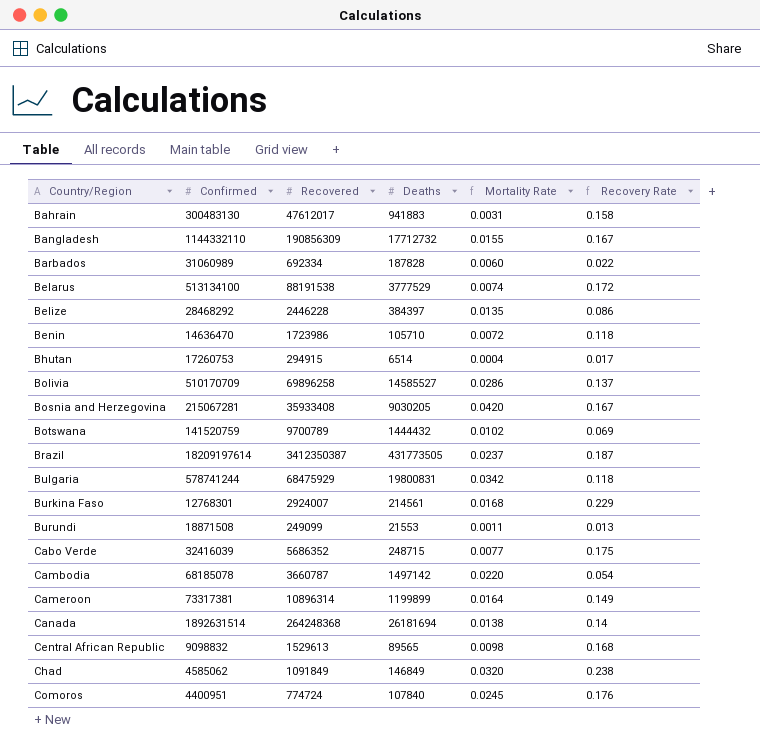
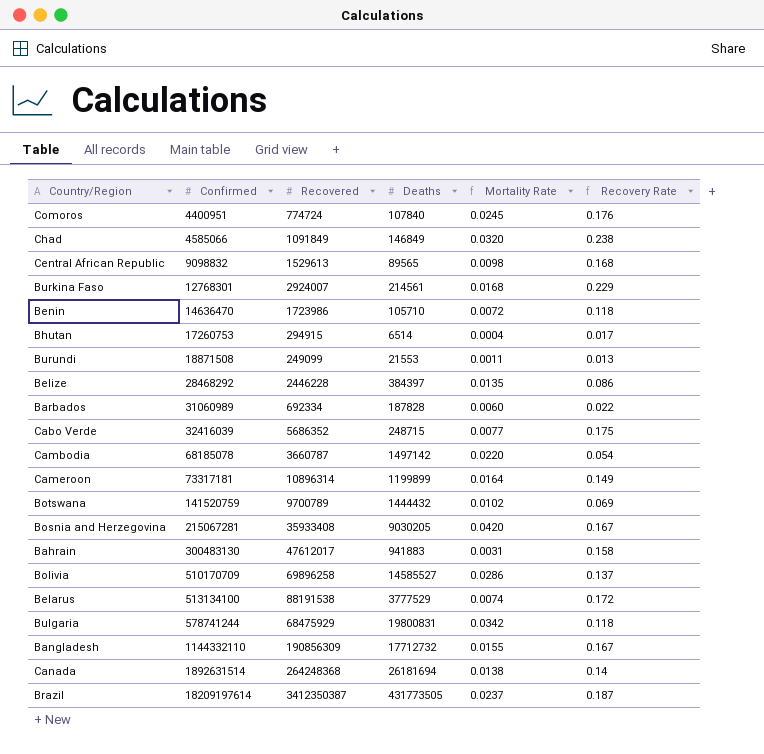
row order: Country/Region ascending -> Confirmed ascending
Chad | Confirmed: 4585062 -> 4585066
Cameroon | Confirmed: 73317381 -> 73317181

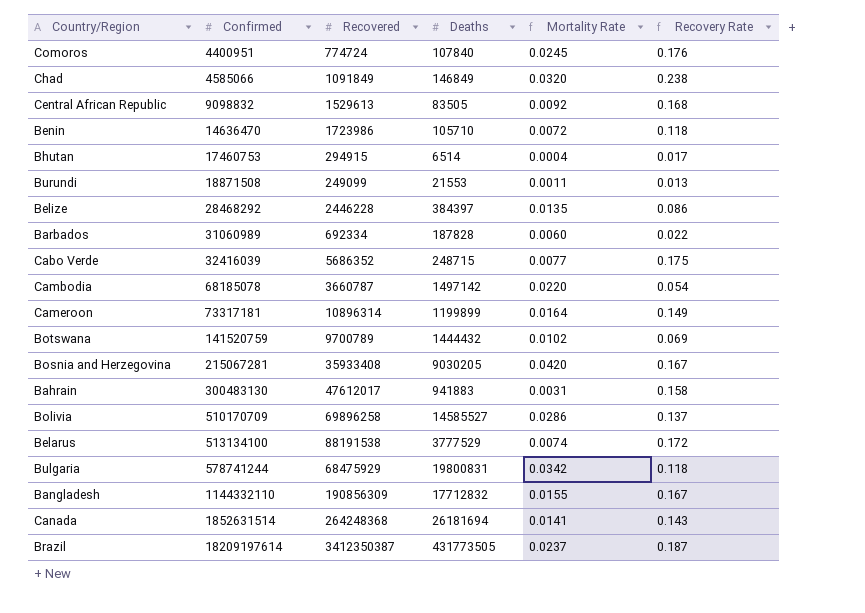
row Burkina Faso: 12768301 | 2924007 | 214561 | 0.0168 | 0.229 -> none
Central African Republic | Deaths: 89565 -> 83505
Central African Republic | Mortality Rate: 0.0098 -> 0.0092
Bhutan | Confirmed: 17260753 -> 17460753
Bangladesh | Deaths: 17712732 -> 17712832
Canada | Confirmed: 1892631514 -> 1852631514
Canada | Mortality Rate: 0.0138 -> 0.0141
Canada | Recovery Rate: 0.14 -> 0.143

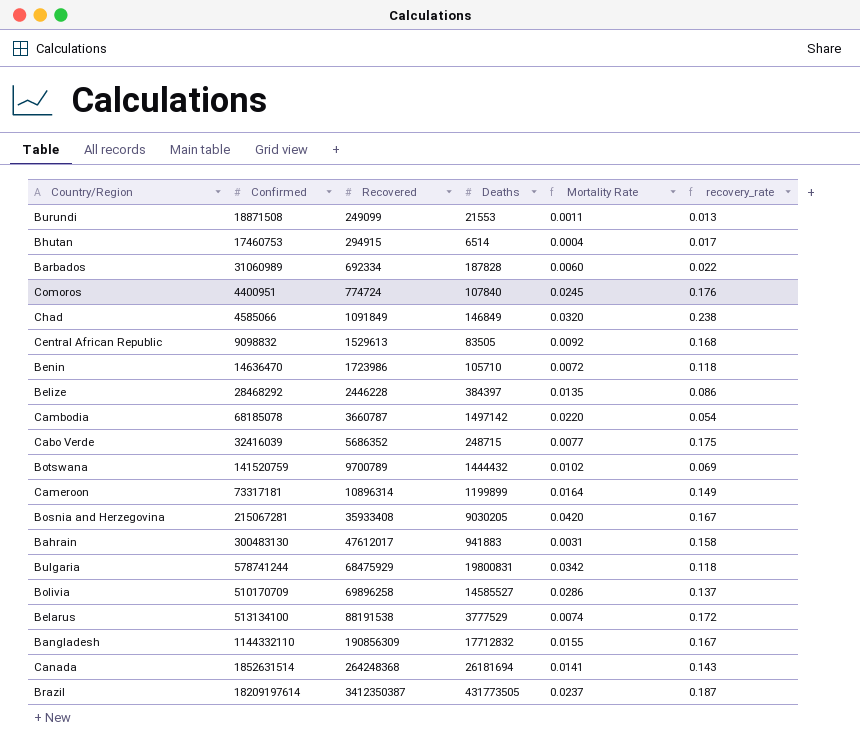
row order: Confirmed ascending -> Recovered ascending
column name: Recovery Rate -> recovery_rate

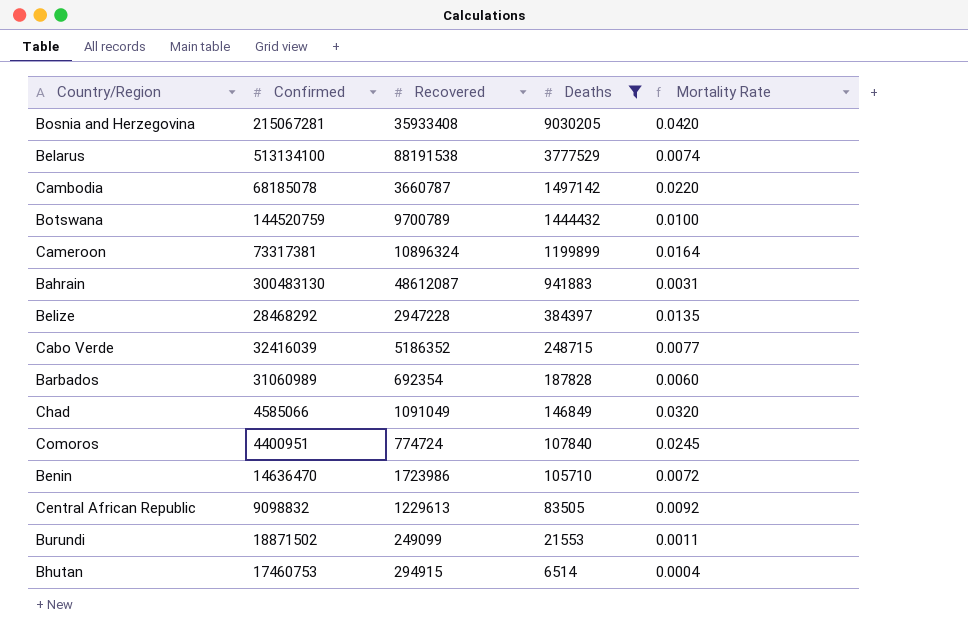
filter: none -> Deaths <= 9030205
row order: Recovered ascending -> Deaths descending
column recovery_rate | formula: [Recovered] / [Confirmed] -> none
Botswana | Confirmed: 141520759 -> 144520759
Botswana | Mortality Rate: 0.0102 -> 0.0100
Cameroon | Confirmed: 73317181 -> 73317381
Cameroon | Recovered: 10896314 -> 10896324
Bahrain | Recovered: 47612017 -> 48612087
Belize | Recovered: 2446228 -> 2947228
Cabo Verde | Recovered: 5686352 -> 5186352
Barbados | Recovered: 692334 -> 692354
Chad | Recovered: 1091849 -> 1091049
Central African Republic | Recovered: 1529613 -> 1229613
Burundi | Confirmed: 18871508 -> 18871502

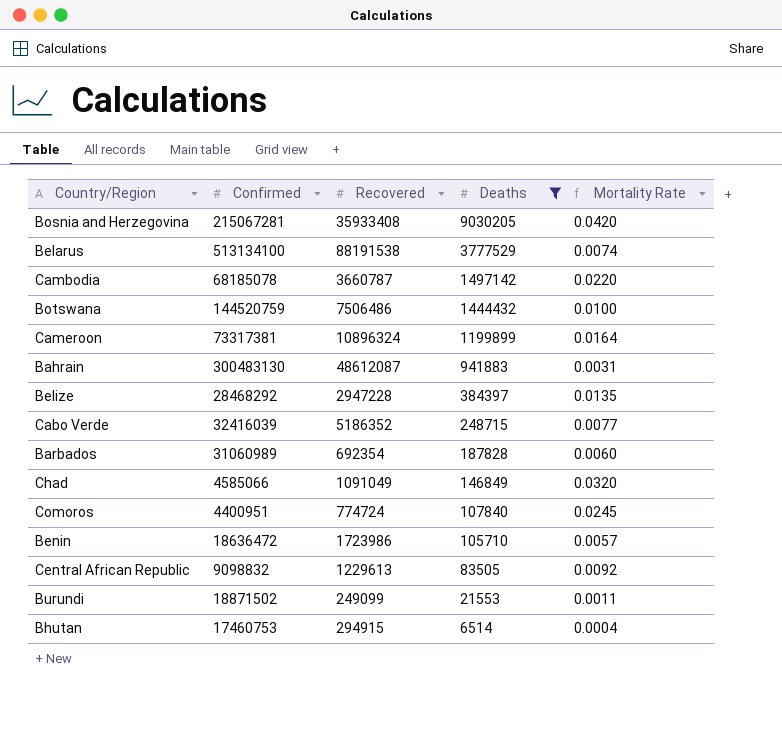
Botswana | Recovered: 9700789 -> 7506486
Benin | Confirmed: 14636470 -> 18636472
Benin | Mortality Rate: 0.0072 -> 0.0057

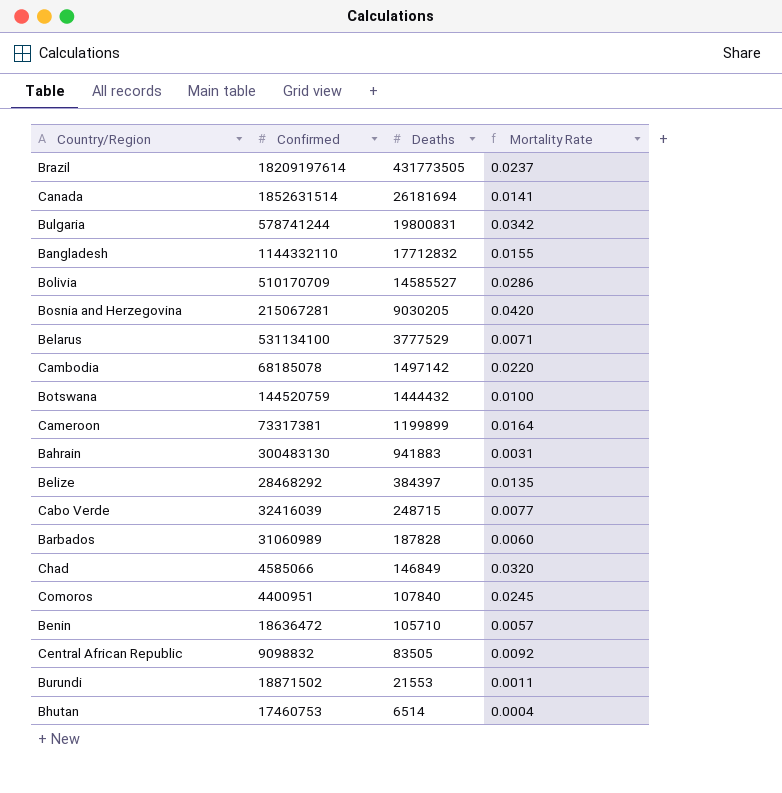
filter: Deaths <= 9030205 -> none
column Recovered | position: 3 -> none
Belarus | Confirmed: 513134100 -> 531134100
Belarus | Mortality Rate: 0.0074 -> 0.0071

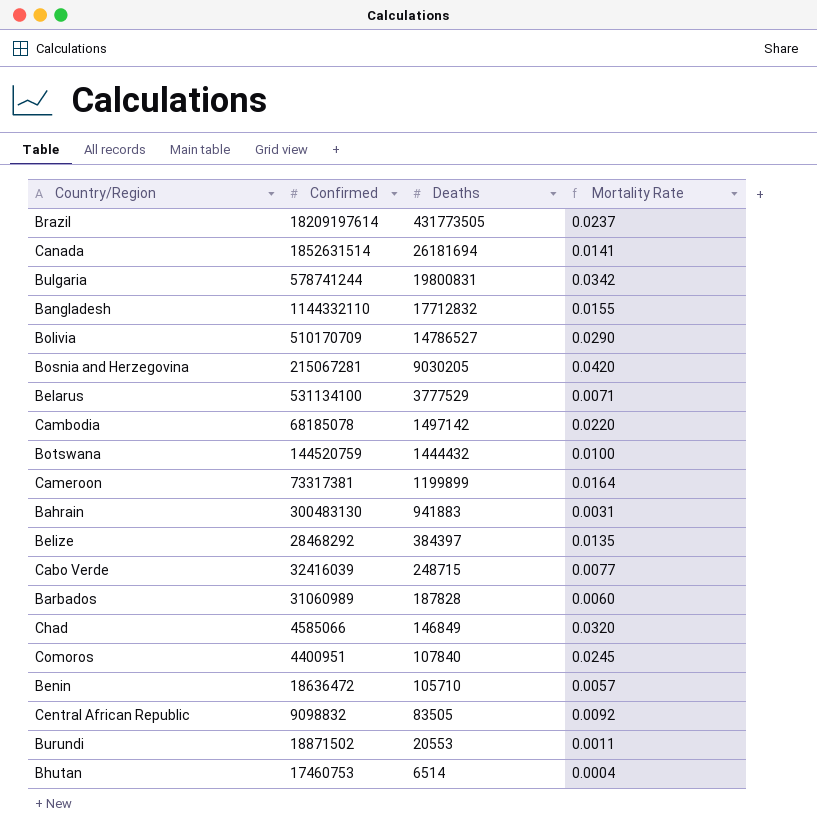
Bolivia | Deaths: 14585527 -> 14786527
Bolivia | Mortality Rate: 0.0286 -> 0.0290
Burundi | Deaths: 21553 -> 20553

